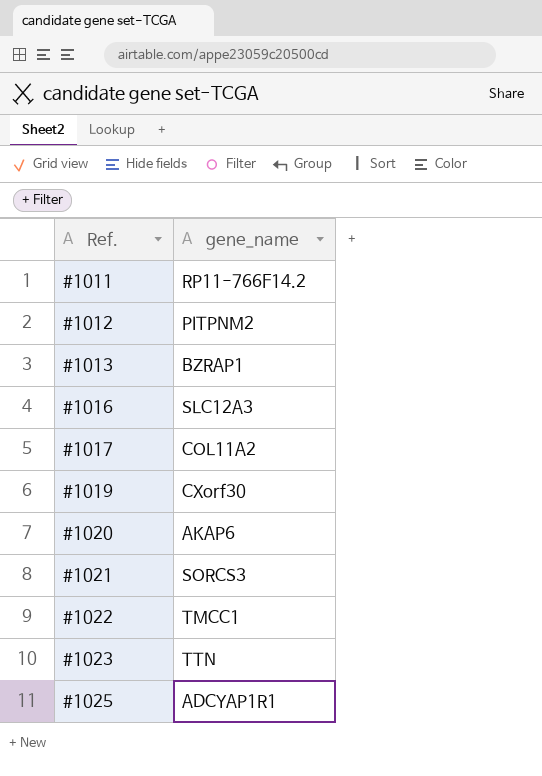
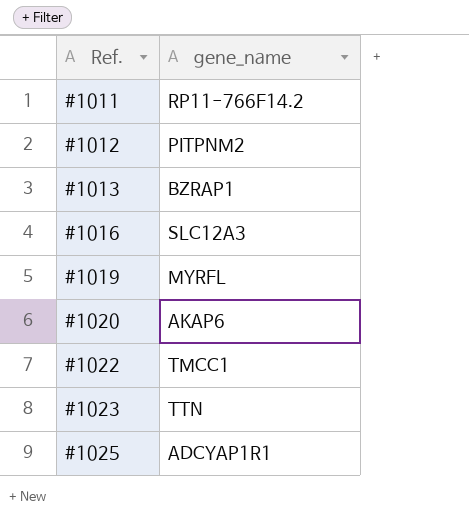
row #1017: COL11A2 -> none
row #1021: SORCS3 -> none
#1019 | gene_name: CXorf30 -> MYRFL

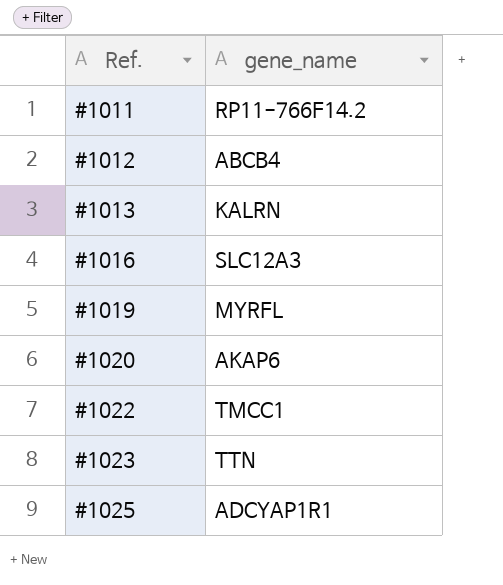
#1012 | gene_name: PITPNM2 -> ABCB4
#1013 | gene_name: BZRAP1 -> KALRN

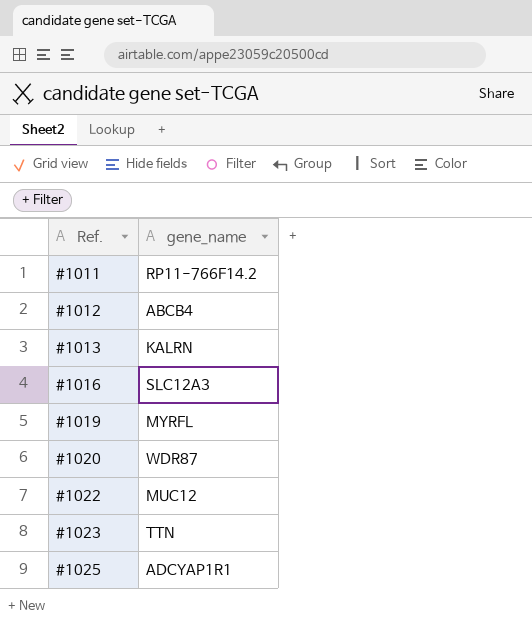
#1020 | gene_name: AKAP6 -> WDR87
#1022 | gene_name: TMCC1 -> MUC12

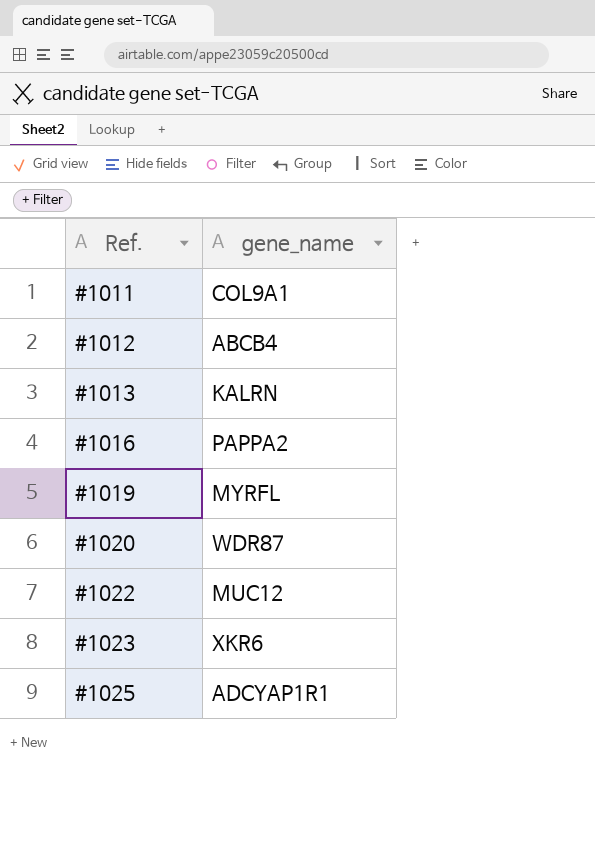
#1011 | gene_name: RP11-766F14.2 -> COL9A1
#1016 | gene_name: SLC12A3 -> PAPPA2
#1023 | gene_name: TTN -> XKR6

